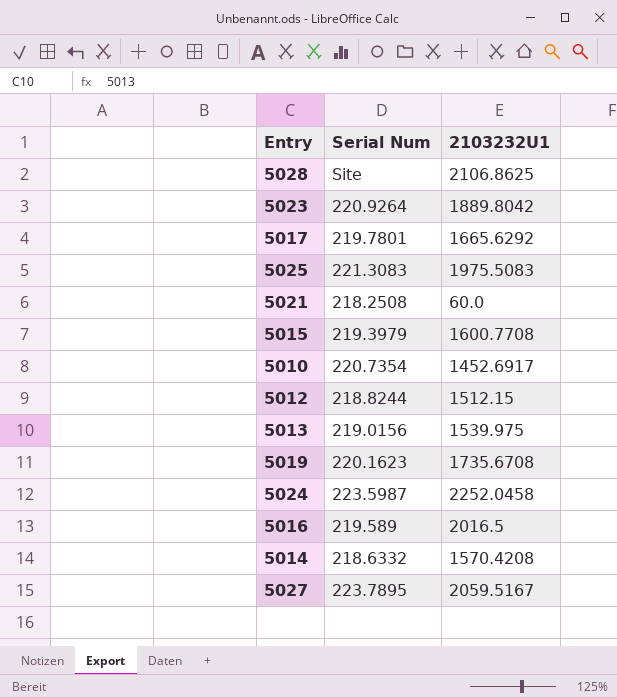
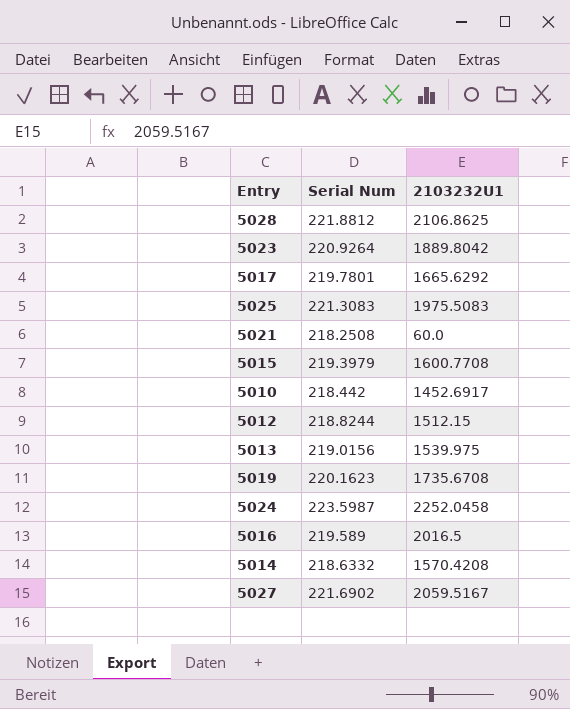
5028 | Serial Num: Site -> 221.8812
5010 | Serial Num: 220.7354 -> 218.442
5027 | Serial Num: 223.7895 -> 221.6902

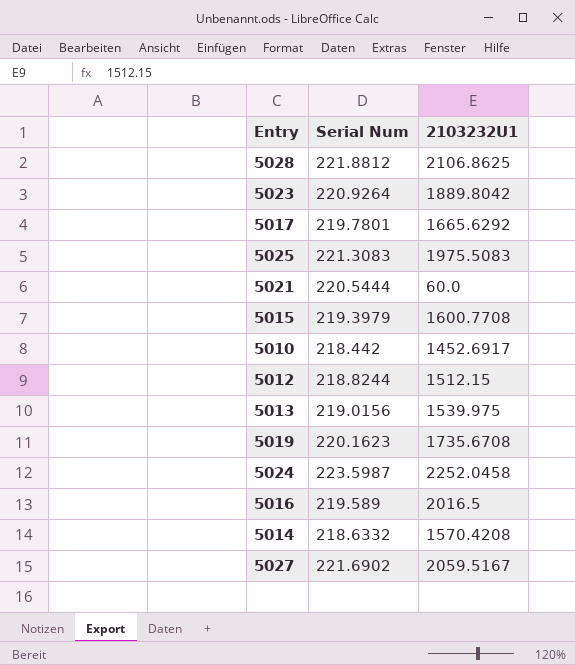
5021 | Serial Num: 218.2508 -> 220.5444

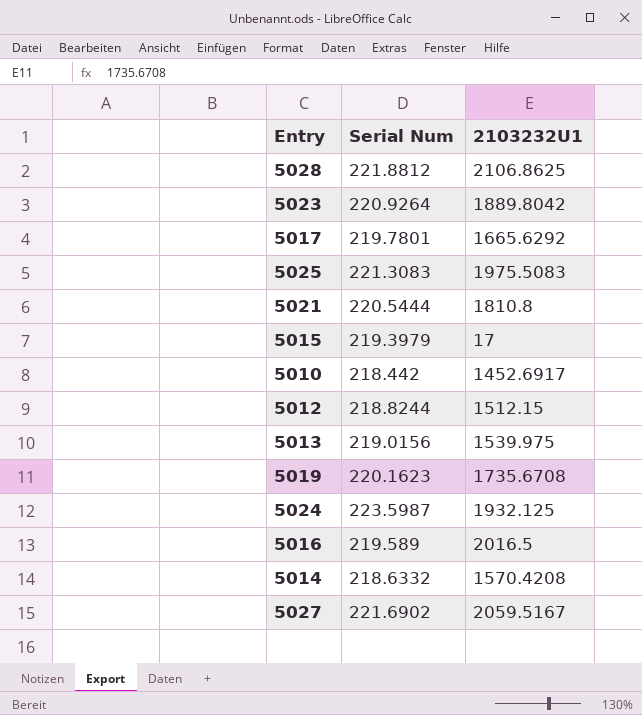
5021 | 2103232U1: 60.0 -> 1810.8
5015 | 2103232U1: 1600.7708 -> 17
5024 | 2103232U1: 2252.0458 -> 1932.125

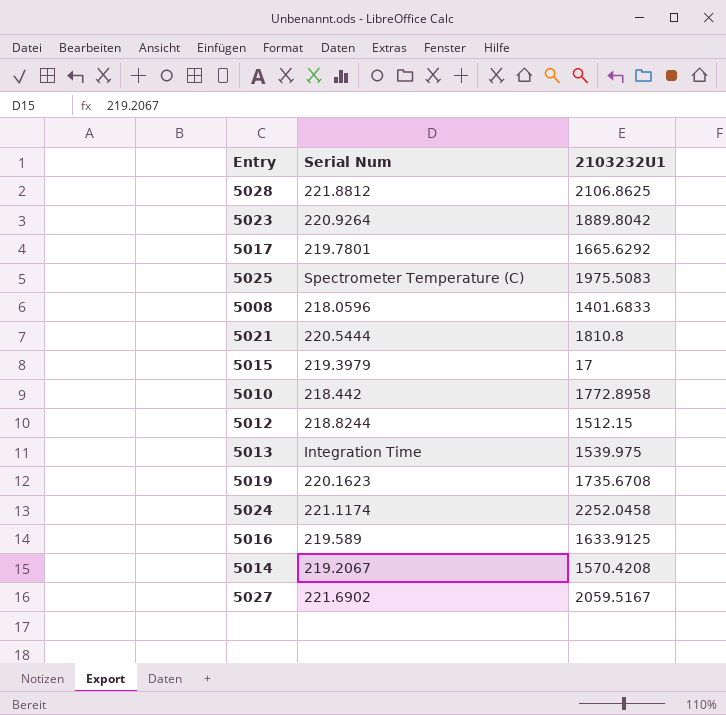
5025 | Serial Num: 221.3083 -> Spectrometer Temperature (C)
row 5008: none -> 218.0596 | 1401.6833
5010 | 2103232U1: 1452.6917 -> 1772.8958
5013 | Serial Num: 219.0156 -> Integration Time
5024 | Serial Num: 223.5987 -> 221.1174
5024 | 2103232U1: 1932.125 -> 2252.0458
5016 | 2103232U1: 2016.5 -> 1633.9125
5014 | Serial Num: 218.6332 -> 219.2067

